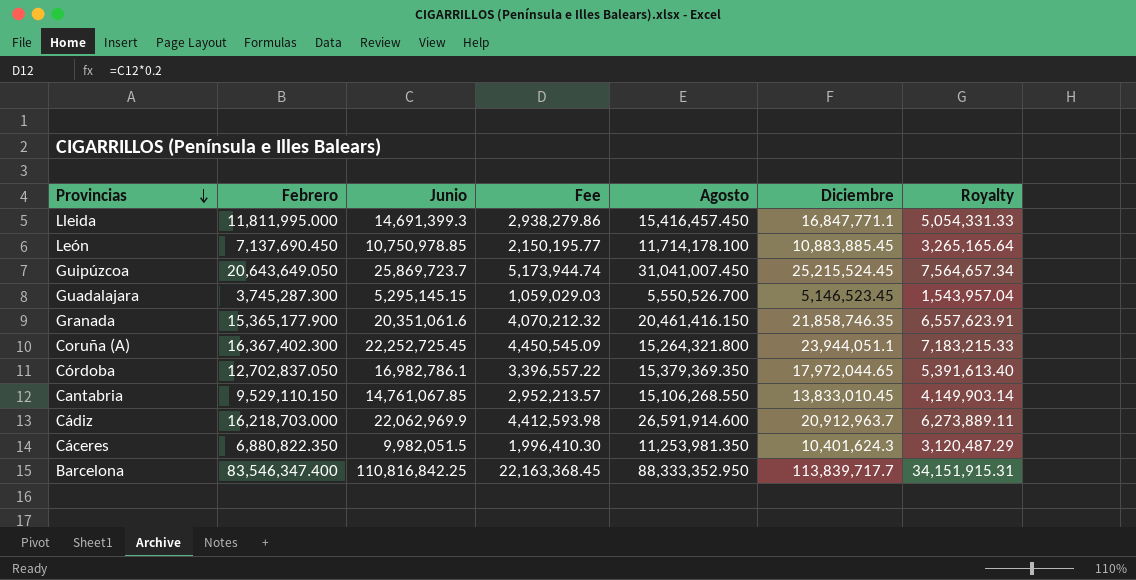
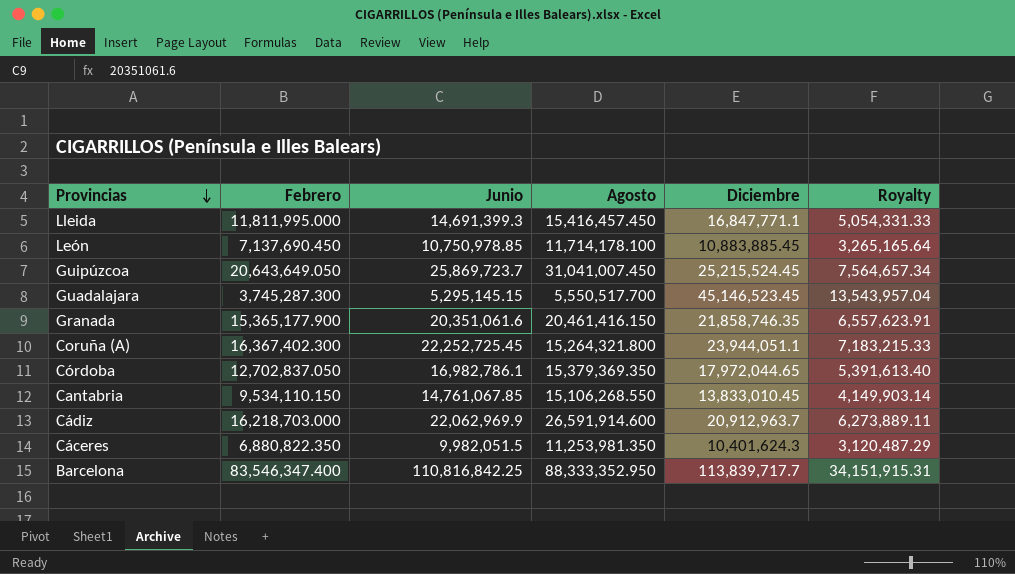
column Fee | formula: [Junio] * 0.2 -> none
Guadalajara | Agosto: 5,550,526.700 -> 5,550,517.700
Guadalajara | Diciembre: 5,146,523.45 -> 45,146,523.45
Guadalajara | Royalty: 1,543,957.04 -> 13,543,957.04
Cantabria | Febrero: 9,529,110.150 -> 9,534,110.150

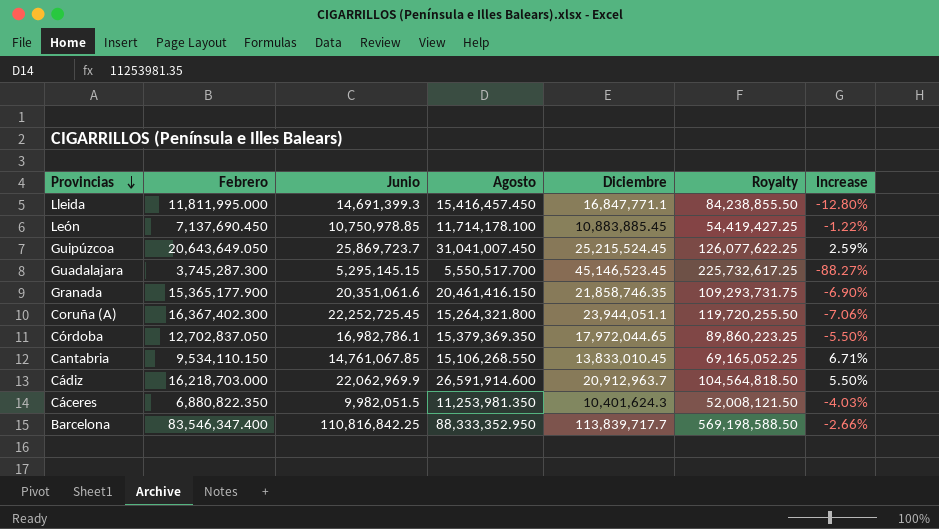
column Royalty | formula: [Diciembre] * 0.3 -> [Diciembre] * 5
column Increase | formula: none -> ([Junio] - [Diciembre]) / [Diciembre]

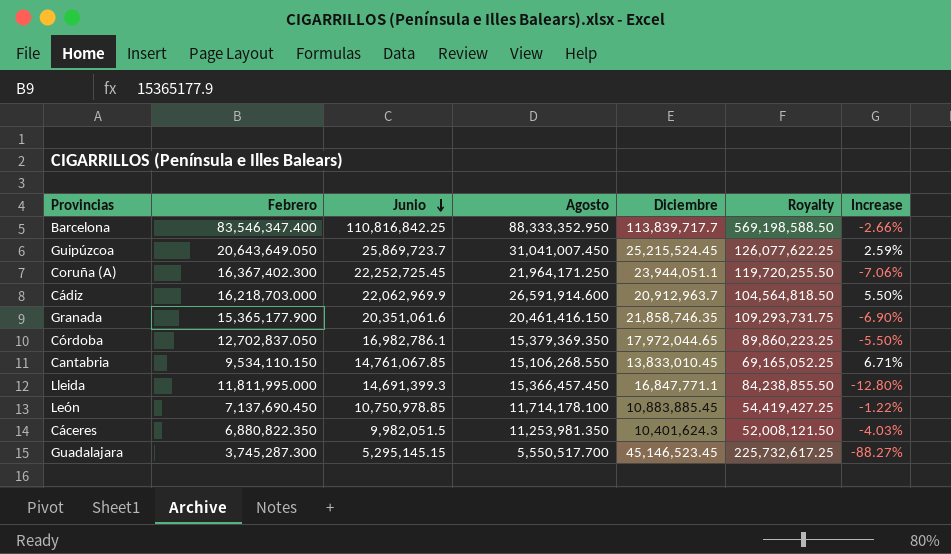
row order: Provincias descending -> Junio descending
Coruña (A) | Agosto: 15,264,321.800 -> 21,964,171.250
Lleida | Agosto: 15,416,457.450 -> 15,366,457.450

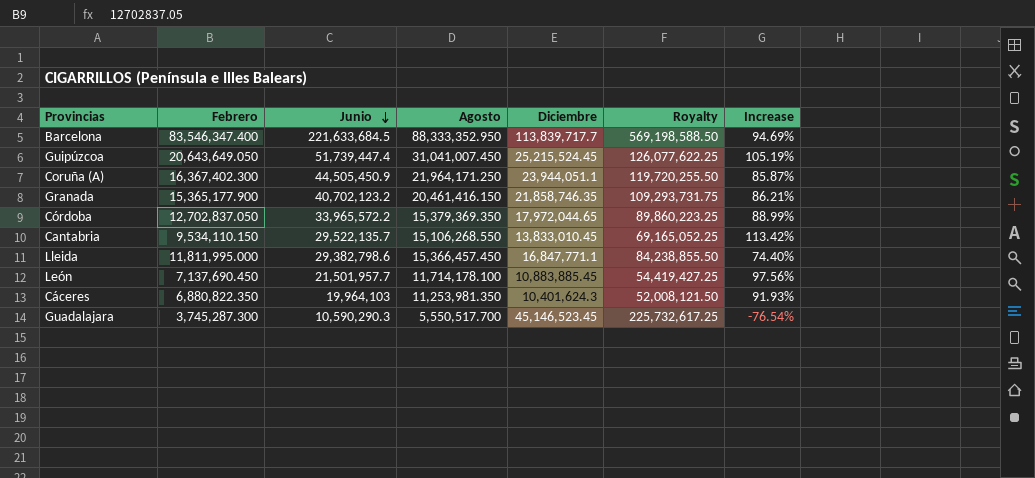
row Cádiz: 16,218,703.000 | 22,062,969.9 | 26,591,914.600 | 20,912,963.7 | 104,564,818.50 | 5.50% -> none
Barcelona | Junio: 110,816,842.25 -> 221,633,684.5
Barcelona | Increase: -2.66% -> 94.69%
Guipúzcoa | Junio: 25,869,723.7 -> 51,739,447.4
Guipúzcoa | Increase: 2.59% -> 105.19%
Coruña (A) | Junio: 22,252,725.45 -> 44,505,450.9
Coruña (A) | Increase: -7.06% -> 85.87%
Granada | Junio: 20,351,061.6 -> 40,702,123.2
Granada | Increase: -6.90% -> 86.21%
Córdoba | Junio: 16,982,786.1 -> 33,965,572.2
Córdoba | Increase: -5.50% -> 88.99%
Cantabria | Junio: 14,761,067.85 -> 29,522,135.7
Cantabria | Increase: 6.71% -> 113.42%
Lleida | Junio: 14,691,399.3 -> 29,382,798.6
Lleida | Increase: -12.80% -> 74.40%
León | Junio: 10,750,978.85 -> 21,501,957.7
León | Increase: -1.22% -> 97.56%
Cáceres | Junio: 9,982,051.5 -> 19,964,103
Cáceres | Increase: -4.03% -> 91.93%
Guadalajara | Junio: 5,295,145.15 -> 10,590,290.3
Guadalajara | Increase: -88.27% -> -76.54%

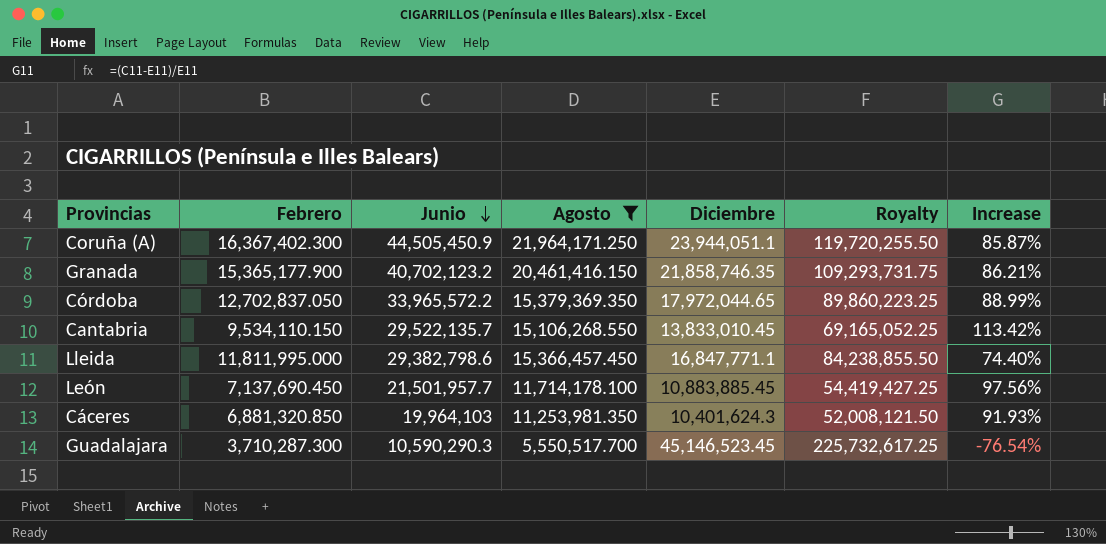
filter: none -> Agosto <= 21,964,171.250
Cáceres | Febrero: 6,880,822.350 -> 6,881,320.850
Guadalajara | Febrero: 3,745,287.300 -> 3,710,287.300

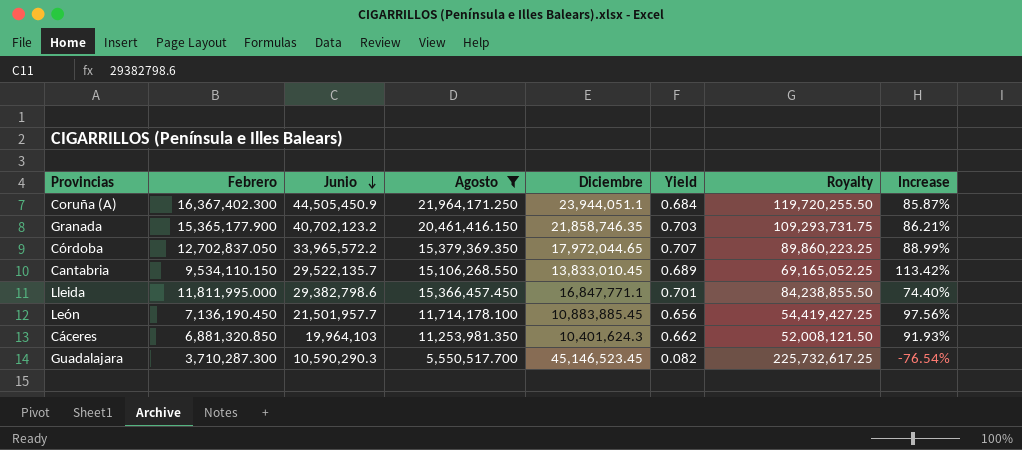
column Yield | formula: none -> [Febrero] / [Diciembre]
León | Febrero: 7,137,690.450 -> 7,136,190.450

